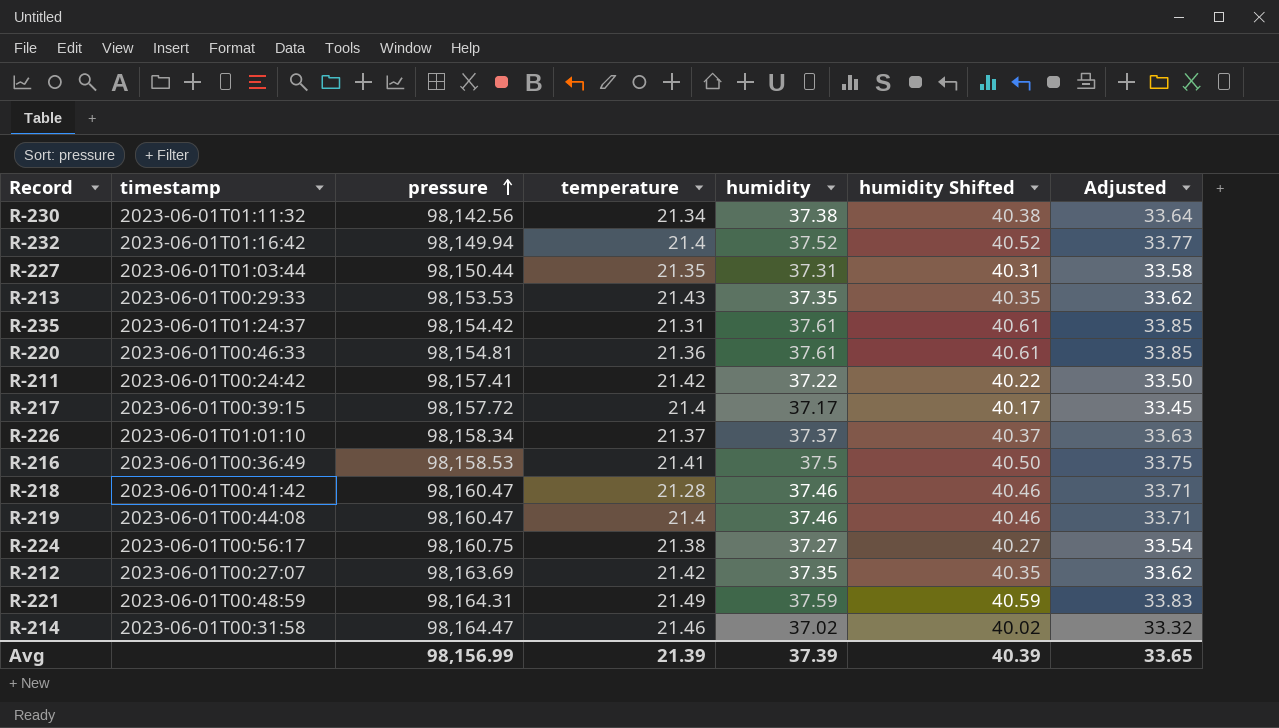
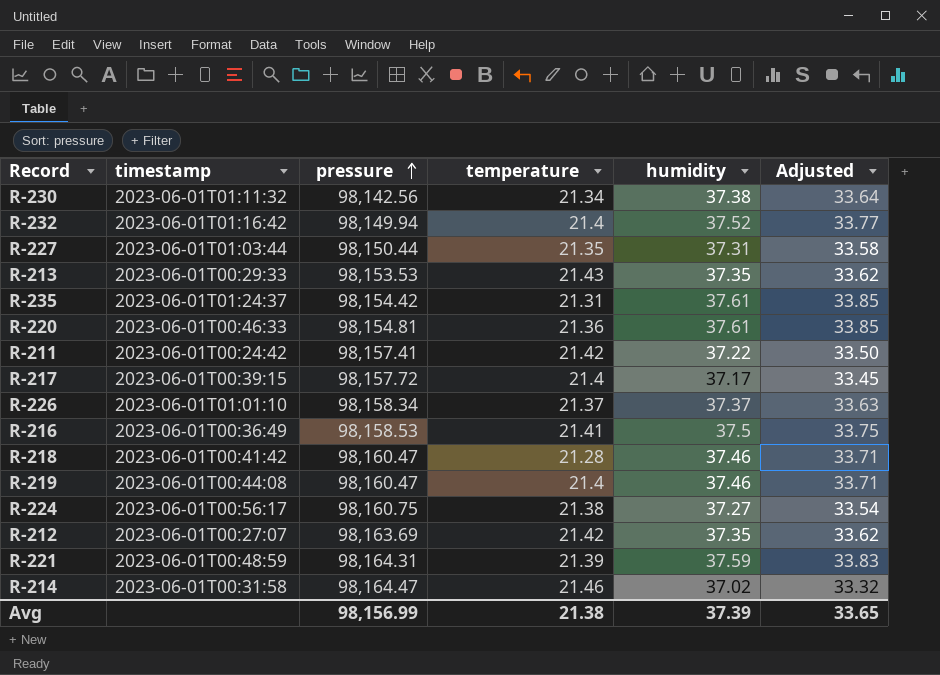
column humidity Shifted | formula: [humidity] + 3 -> none
R-221 | temperature: 21.49 -> 21.39
Avg | temperature: 21.39 -> 21.38

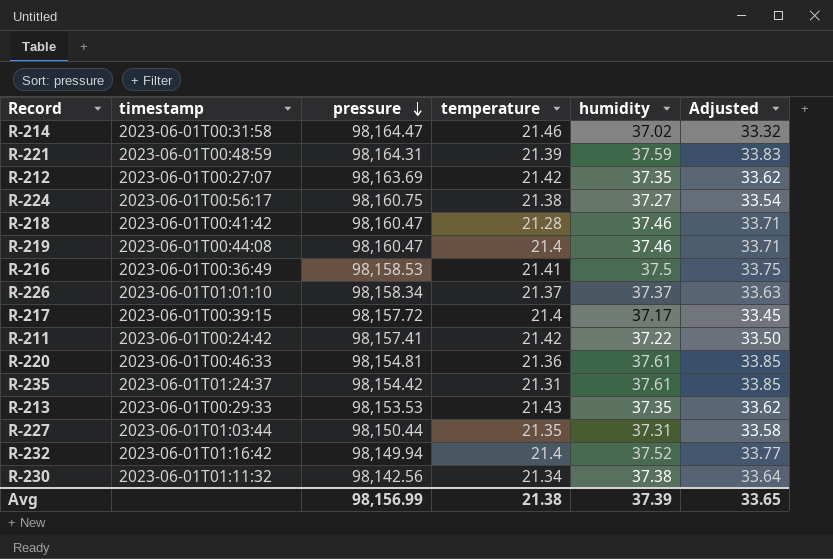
row order: pressure ascending -> pressure descending

